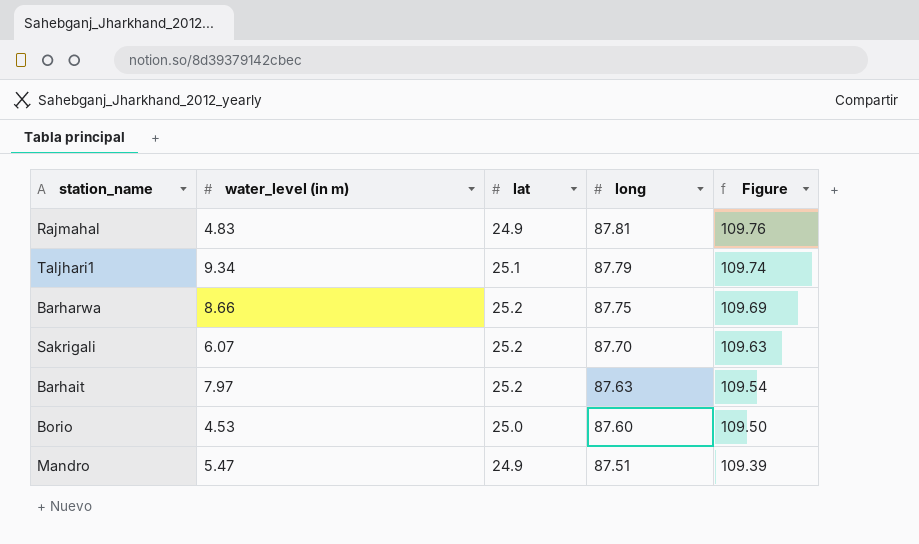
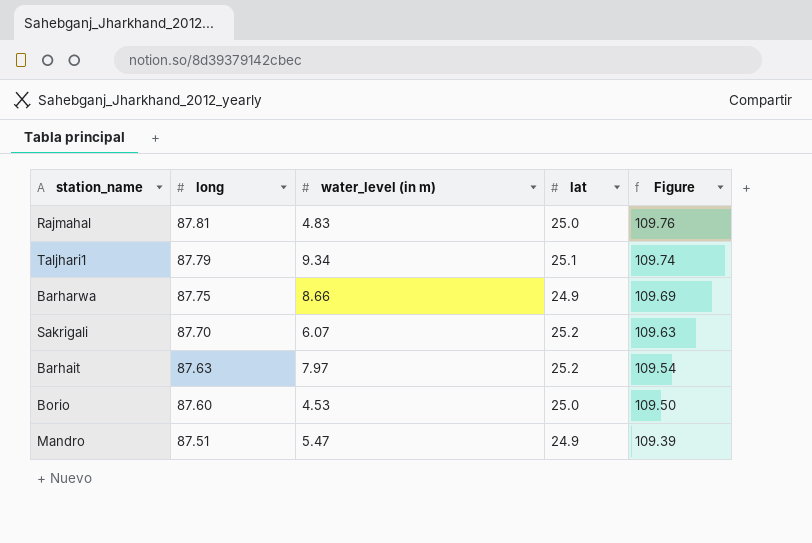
column long | position: 4 -> 2
Rajmahal | lat: 24.9 -> 25.0
Barharwa | lat: 25.2 -> 24.9

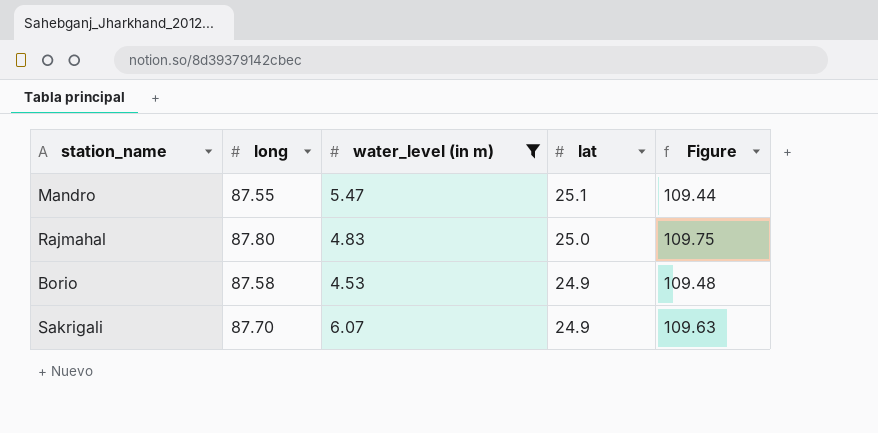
filter: none -> water_level (in m) <= 6.07
row order: long descending -> lat descending
Mandro | long: 87.51 -> 87.55
Mandro | lat: 24.9 -> 25.1
Mandro | Figure: 109.39 -> 109.44
Rajmahal | long: 87.81 -> 87.80
Rajmahal | Figure: 109.76 -> 109.75
Borio | long: 87.60 -> 87.58
Borio | lat: 25.0 -> 24.9
Borio | Figure: 109.50 -> 109.48
Sakrigali | lat: 25.2 -> 24.9

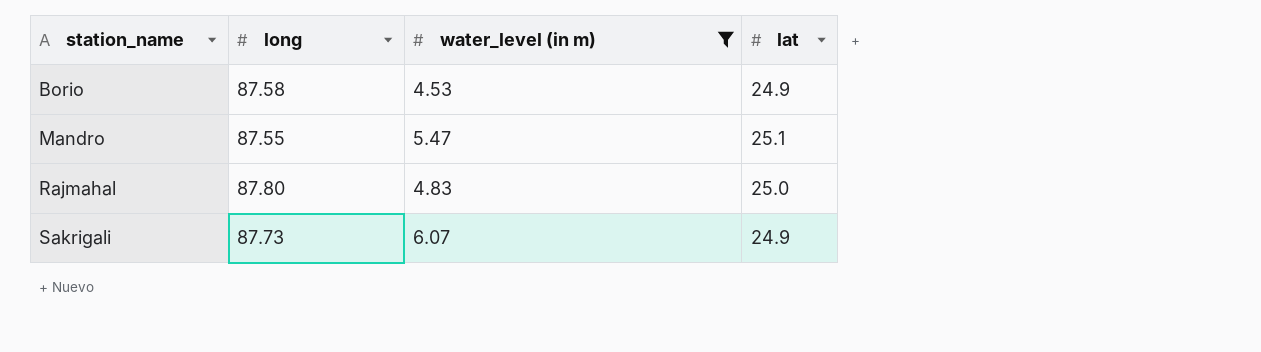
row order: lat descending -> station_name ascending
column Figure | formula: [long] * 1.25 -> none
Sakrigali | long: 87.70 -> 87.73

